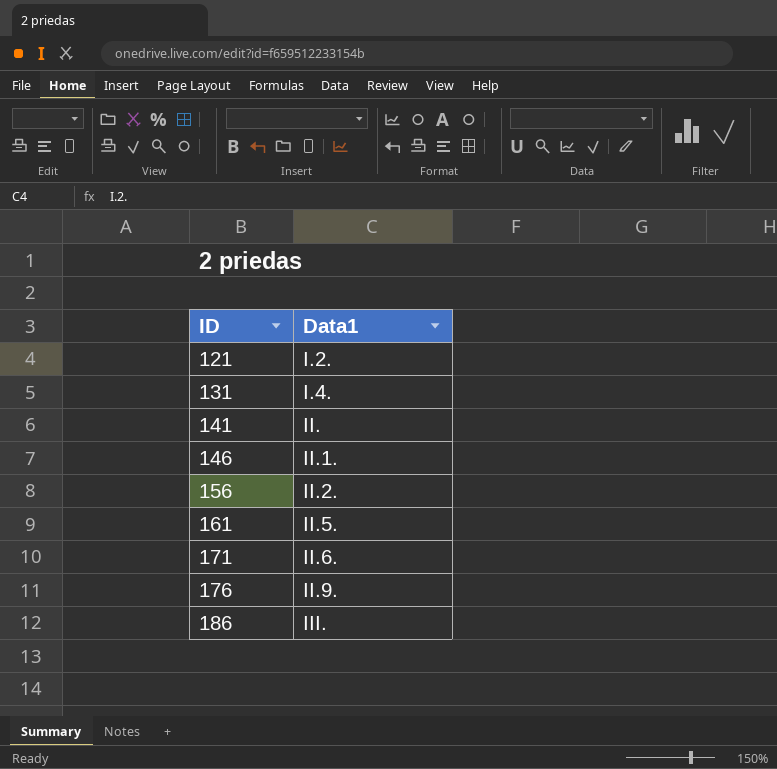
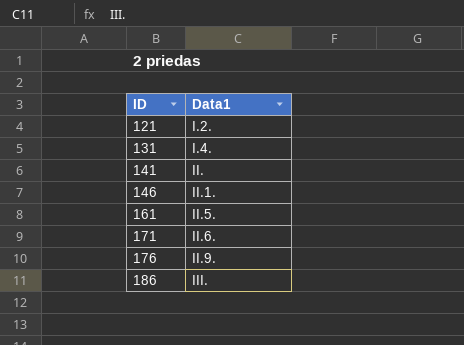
row 156: II.2. -> none

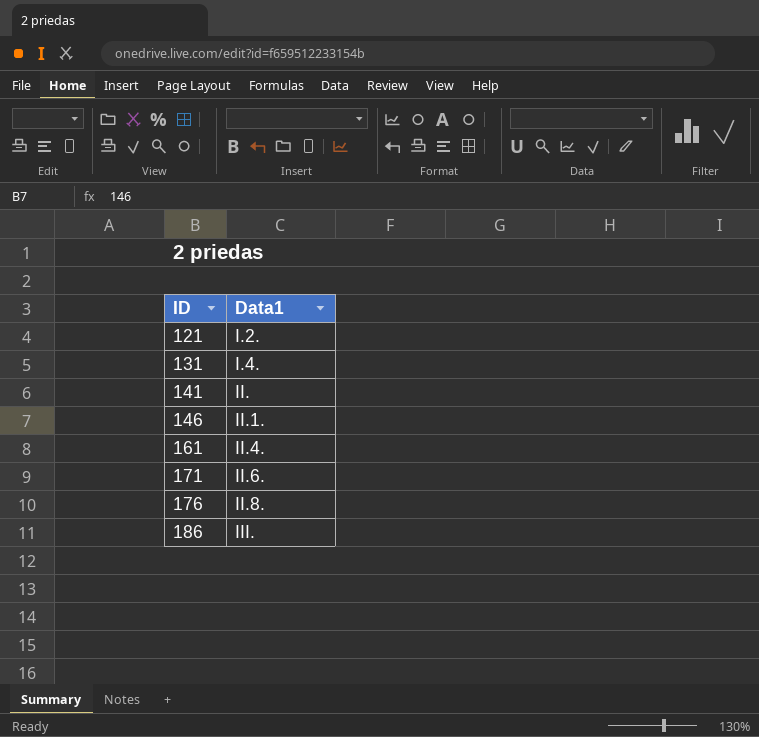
161 | Data1: II.5. -> II.4.
176 | Data1: II.9. -> II.8.

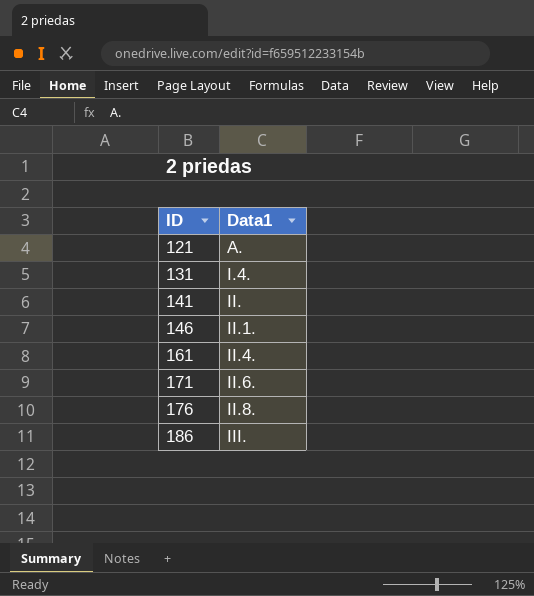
121 | Data1: I.2. -> A.

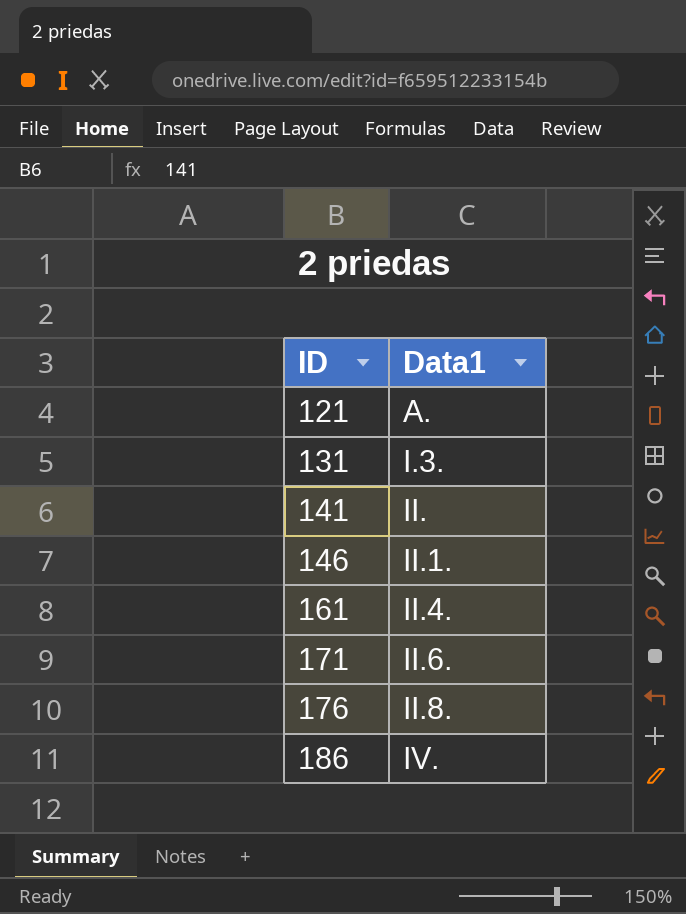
131 | Data1: I.4. -> I.3.
186 | Data1: III. -> IV.

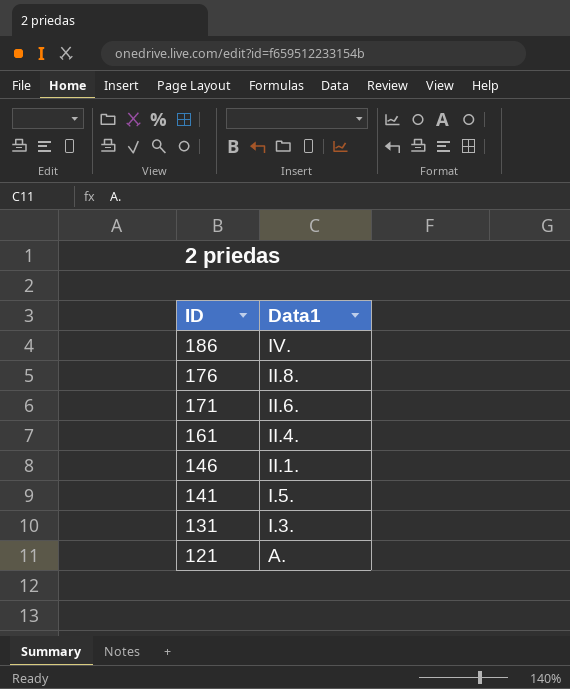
row order: ID ascending -> ID descending
141 | Data1: II. -> I.5.

